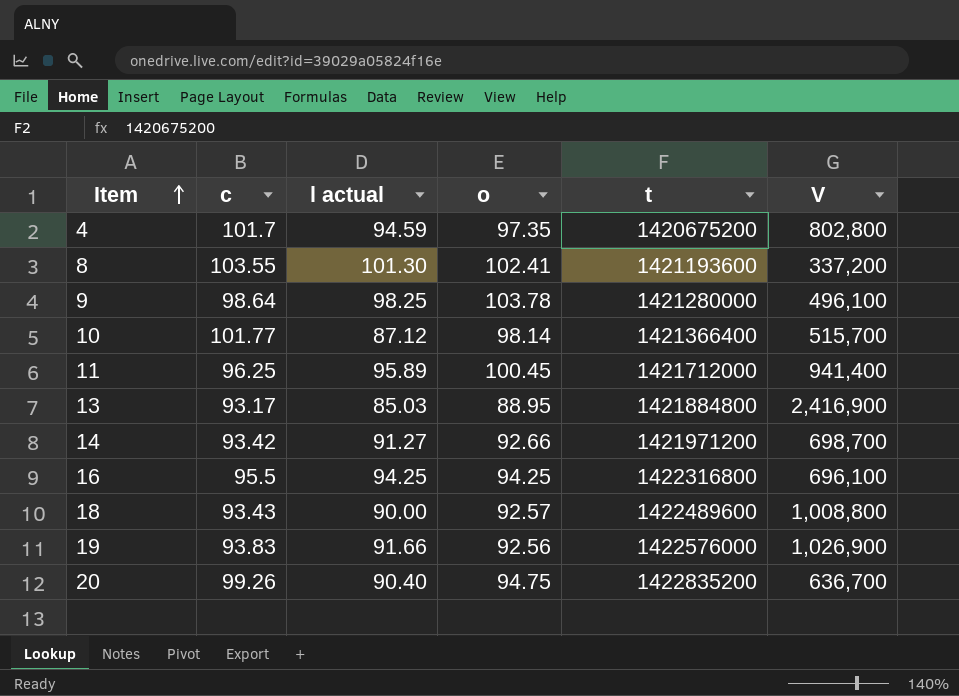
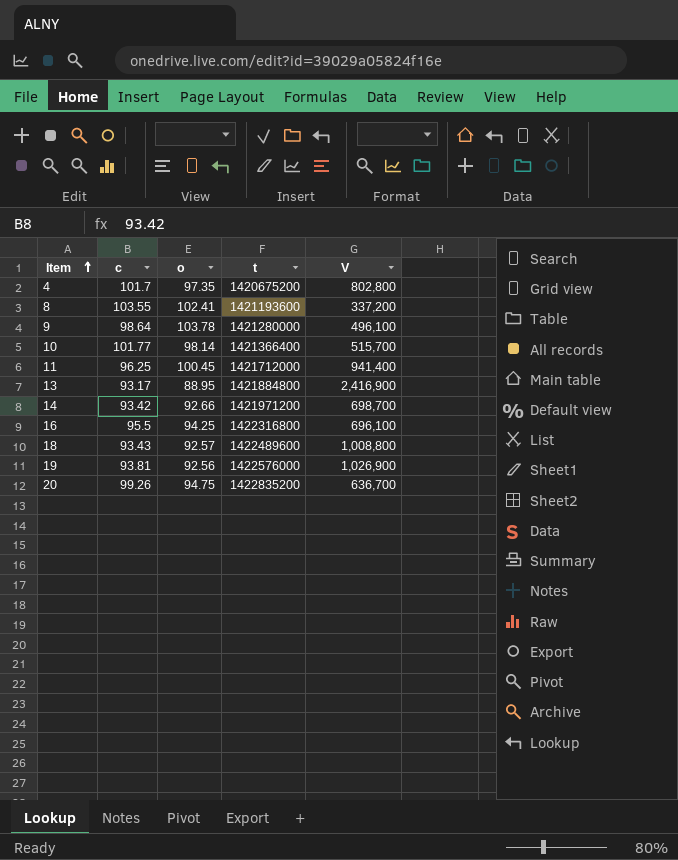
column l actual | position: 3 -> none
19 | c: 93.83 -> 93.81

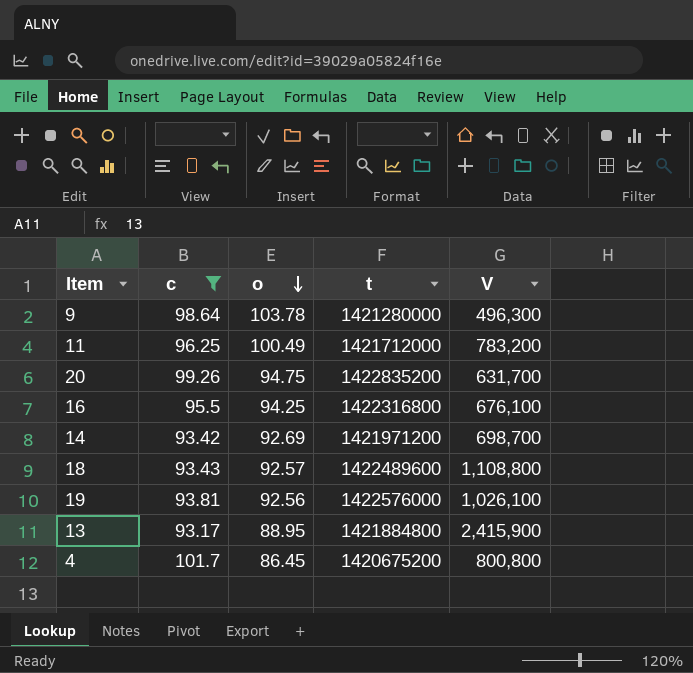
filter: none -> c <= 101.7
row order: Item ascending -> o descending
9 | V: 496,100 -> 496,300
11 | o: 100.45 -> 100.49
11 | V: 941,400 -> 783,200
20 | V: 636,700 -> 631,700
16 | V: 696,100 -> 676,100
14 | o: 92.66 -> 92.69
18 | V: 1,008,800 -> 1,108,800
19 | V: 1,026,900 -> 1,026,100
13 | V: 2,416,900 -> 2,415,900
4 | o: 97.35 -> 86.45
4 | V: 802,800 -> 800,800

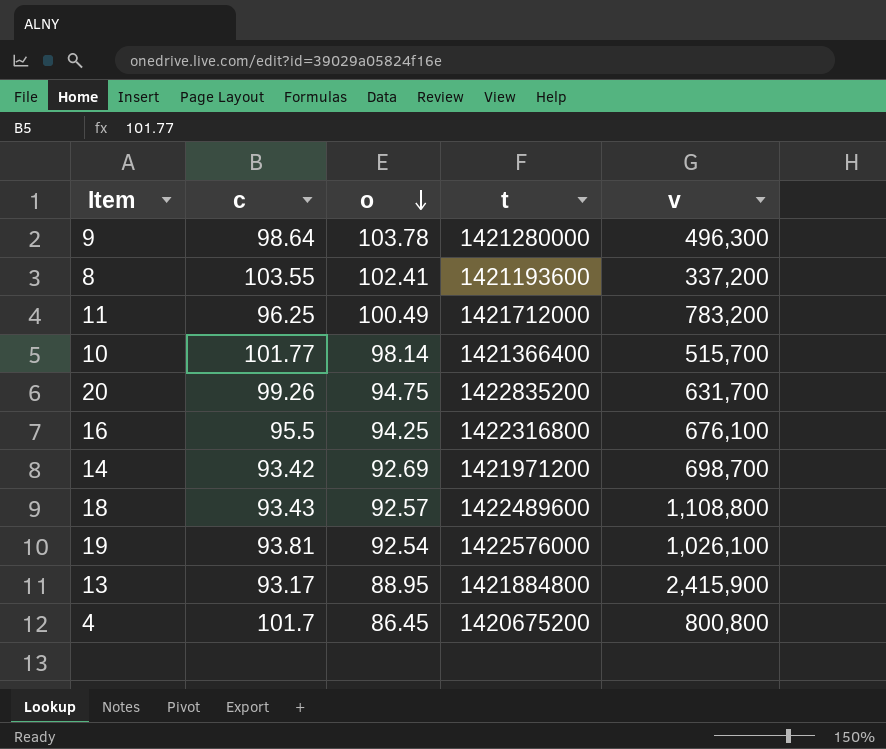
filter: c <= 101.7 -> none
column name: V -> v
19 | o: 92.56 -> 92.54

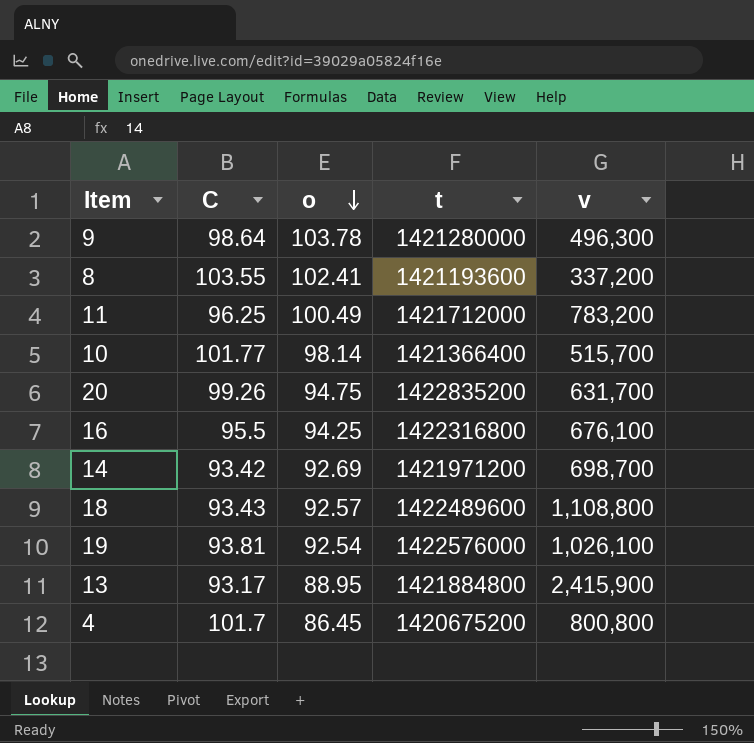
column name: c -> C

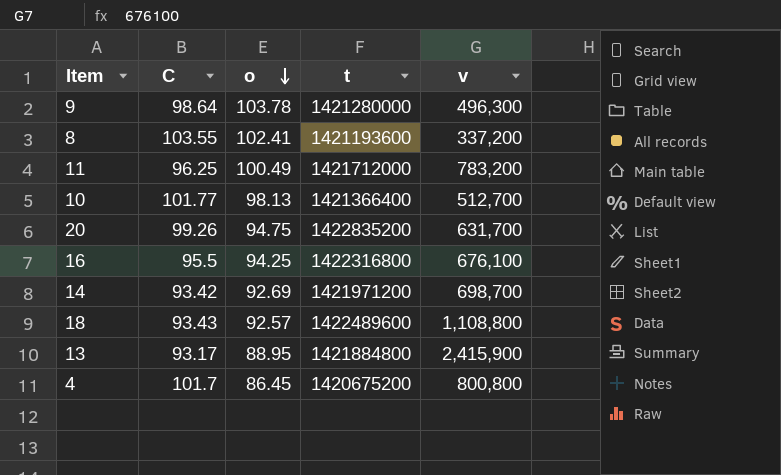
row 19: 93.81 | 92.54 | 1422576000 | 1,026,100 -> none
10 | o: 98.14 -> 98.13
10 | v: 515,700 -> 512,700

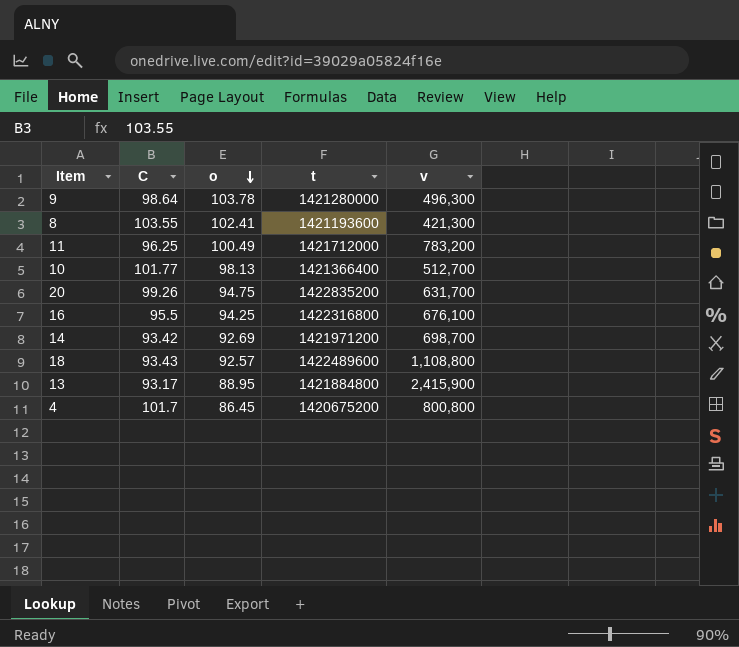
8 | v: 337,200 -> 421,300

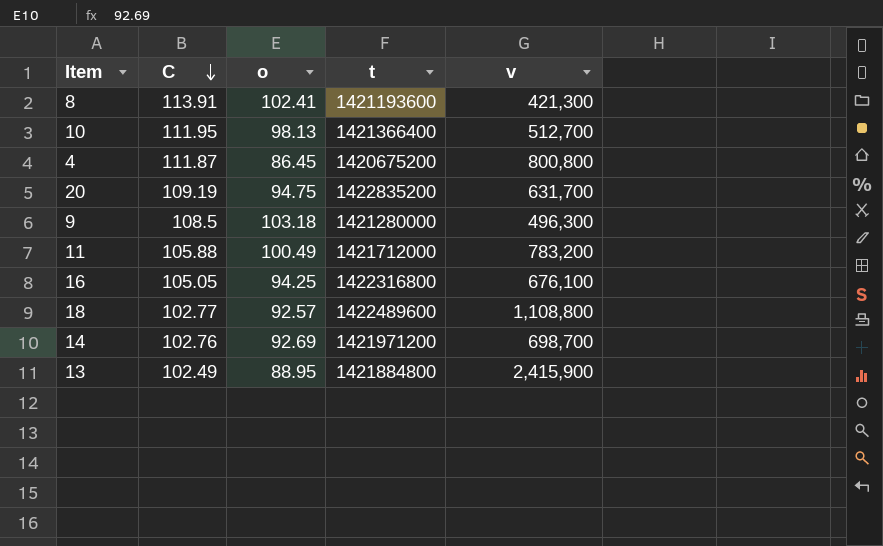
row order: o descending -> C descending
8 | C: 103.55 -> 113.91
10 | C: 101.77 -> 111.95
4 | C: 101.7 -> 111.87
20 | C: 99.26 -> 109.19
9 | C: 98.64 -> 108.5
9 | o: 103.78 -> 103.18
11 | C: 96.25 -> 105.88
16 | C: 95.5 -> 105.05
18 | C: 93.43 -> 102.77
14 | C: 93.42 -> 102.76
13 | C: 93.17 -> 102.49

